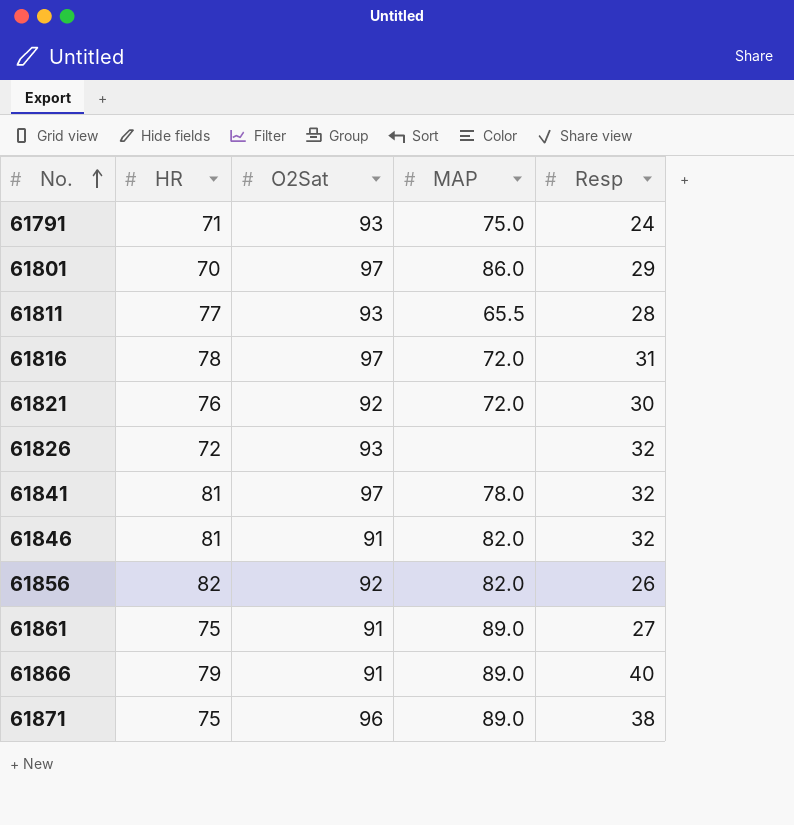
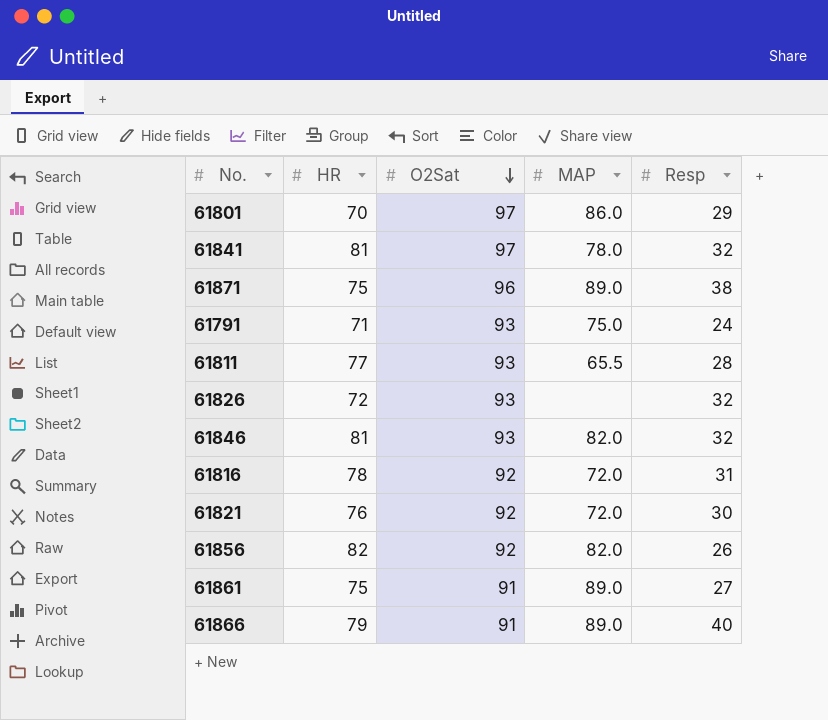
row order: No. ascending -> O2Sat descending
61846 | O2Sat: 91 -> 93
61816 | O2Sat: 97 -> 92

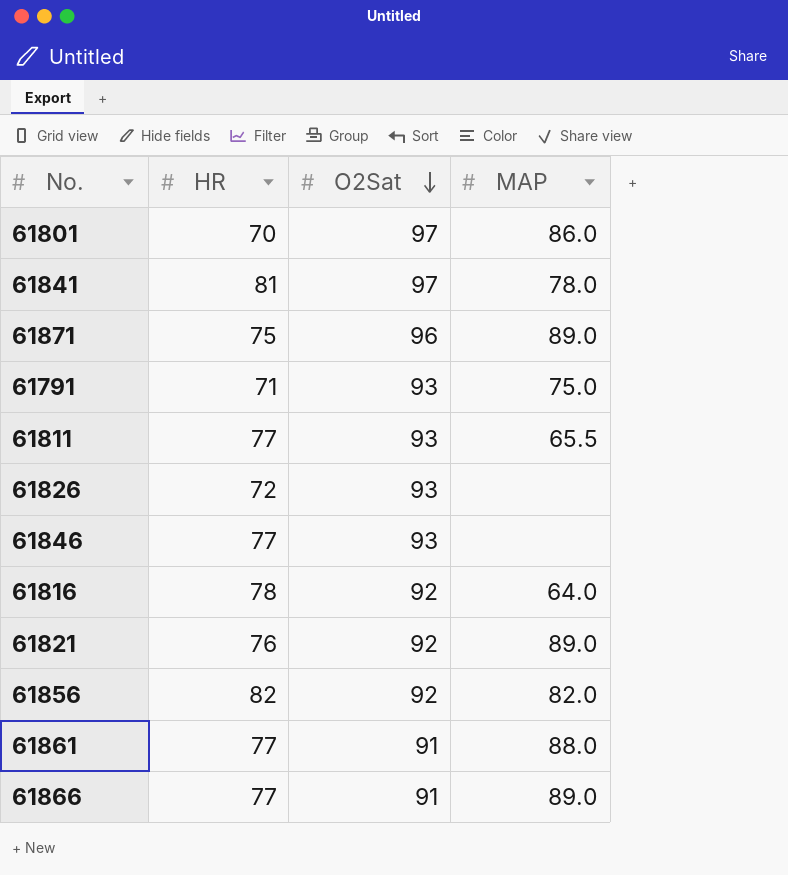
column Resp | position: 5 -> none
61846 | HR: 81 -> 77
61846 | MAP: 82.0 -> none
61816 | MAP: 72.0 -> 64.0
61821 | MAP: 72.0 -> 89.0
61861 | HR: 75 -> 77
61861 | MAP: 89.0 -> 88.0
61866 | HR: 79 -> 77

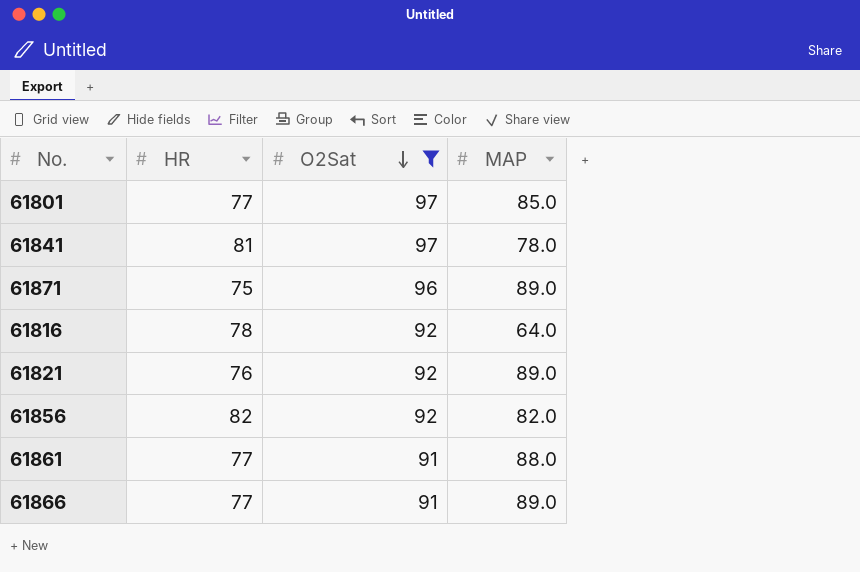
filter: none -> O2Sat != 93
61801 | HR: 70 -> 77
61801 | MAP: 86.0 -> 85.0

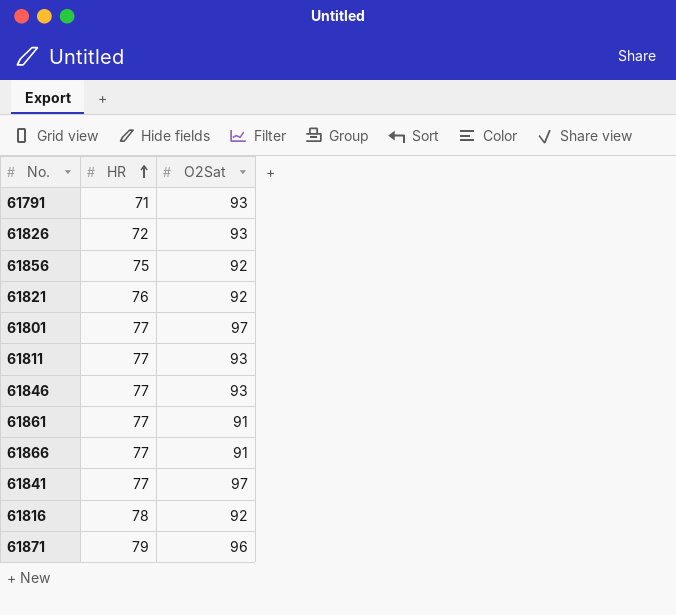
filter: O2Sat != 93 -> none
row order: O2Sat descending -> HR ascending
column MAP | position: 4 -> none
61856 | HR: 82 -> 75
61841 | HR: 81 -> 77
61871 | HR: 75 -> 79

